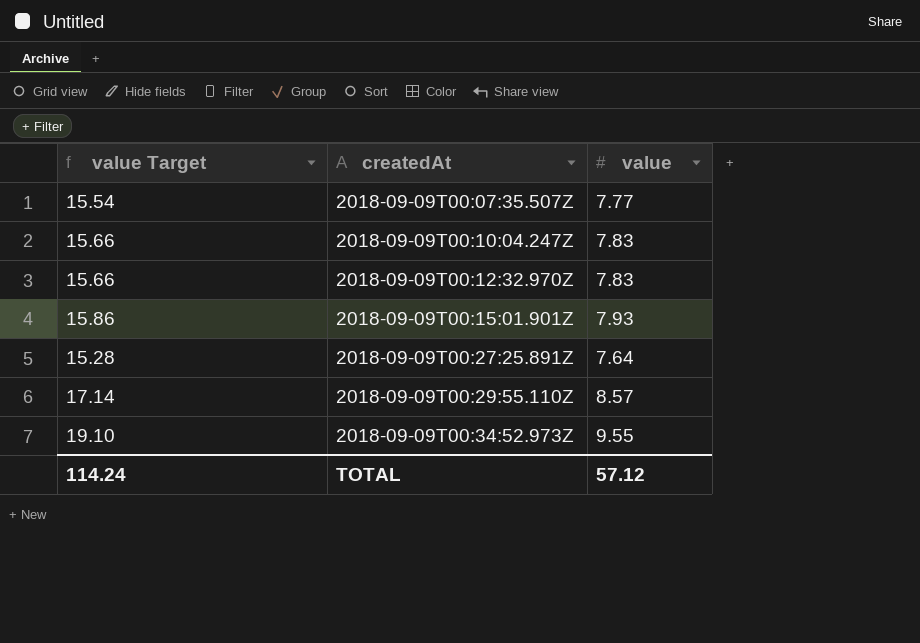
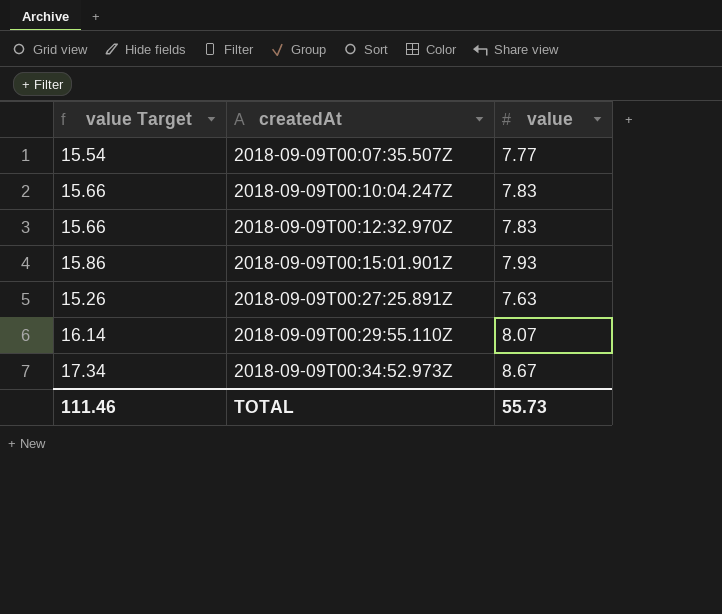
2018-09-09T00:27:25.891Z | value Target: 15.28 -> 15.26
2018-09-09T00:27:25.891Z | value: 7.64 -> 7.63
2018-09-09T00:29:55.110Z | value Target: 17.14 -> 16.14
2018-09-09T00:29:55.110Z | value: 8.57 -> 8.07
2018-09-09T00:34:52.973Z | value Target: 19.10 -> 17.34
2018-09-09T00:34:52.973Z | value: 9.55 -> 8.67
TOTAL | value Target: 114.24 -> 111.46
TOTAL | value: 57.12 -> 55.73

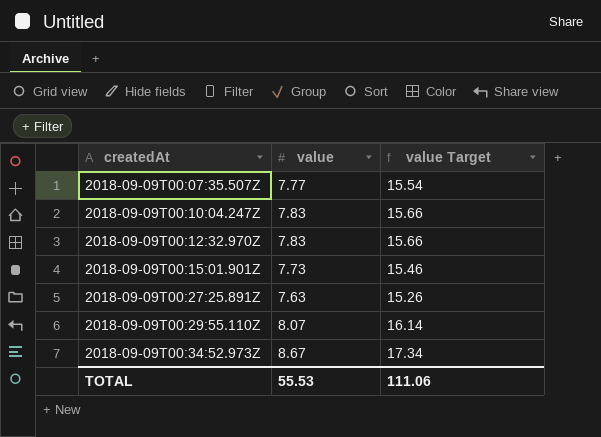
column value Target | position: 1 -> 3
2018-09-09T00:15:01.901Z | value: 7.93 -> 7.73
2018-09-09T00:15:01.901Z | value Target: 15.86 -> 15.46
TOTAL | value: 55.73 -> 55.53
TOTAL | value Target: 111.46 -> 111.06

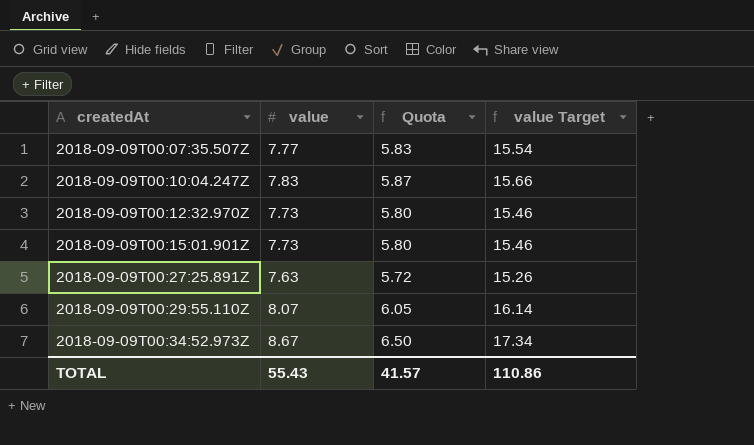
column Quota | formula: none -> [value] * 0.75
2018-09-09T00:12:32.970Z | value: 7.83 -> 7.73
2018-09-09T00:12:32.970Z | value Target: 15.66 -> 15.46
TOTAL | value: 55.53 -> 55.43
TOTAL | value Target: 111.06 -> 110.86

